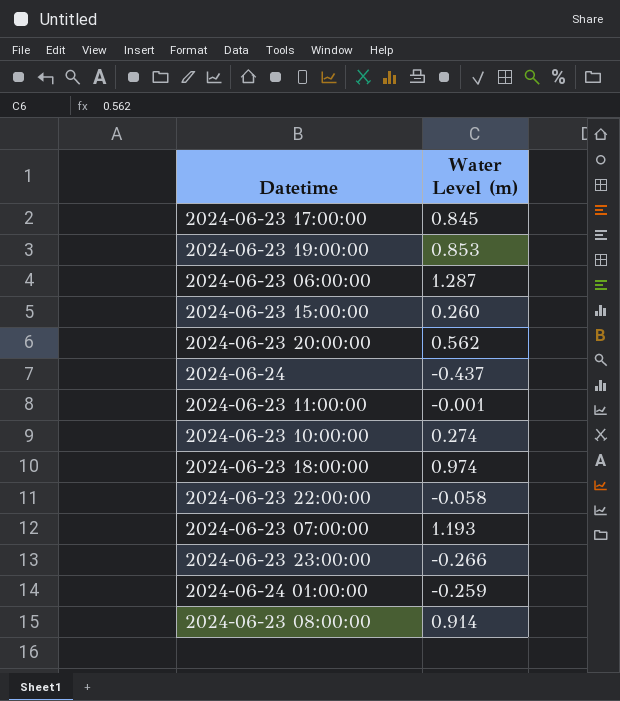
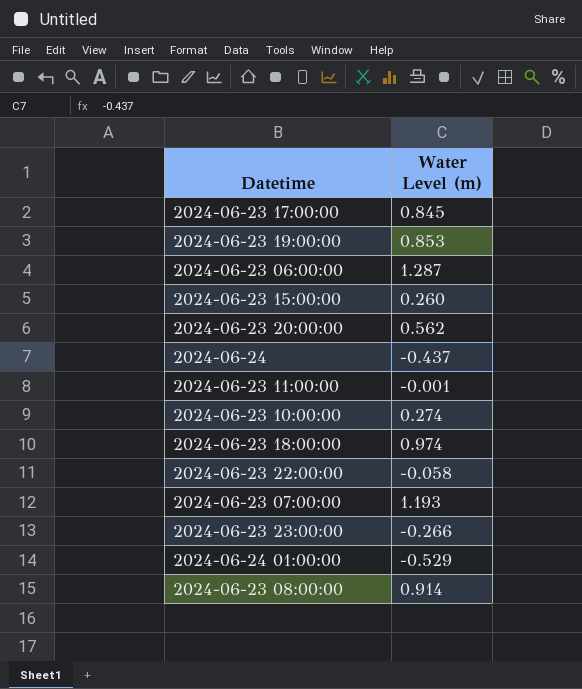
2024-06-24 01:00:00 | Water Level (m): -0.259 -> -0.529

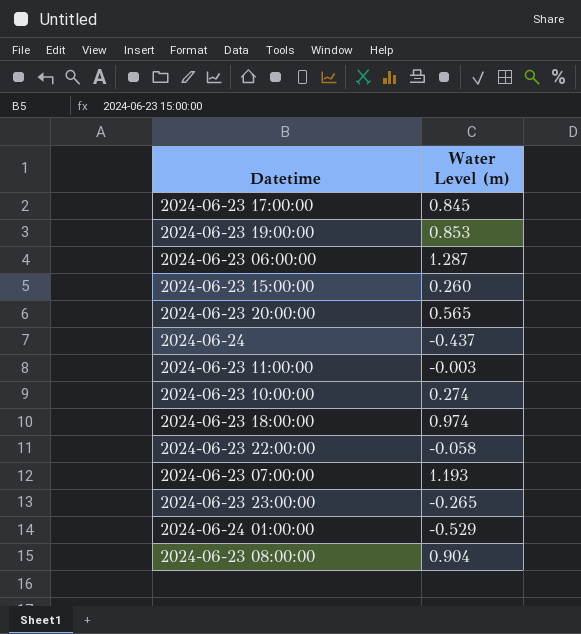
2024-06-23 20:00:00 | Water Level (m): 0.562 -> 0.565
2024-06-23 11:00:00 | Water Level (m): -0.001 -> -0.003
2024-06-23 23:00:00 | Water Level (m): -0.266 -> -0.265
2024-06-23 08:00:00 | Water Level (m): 0.914 -> 0.904

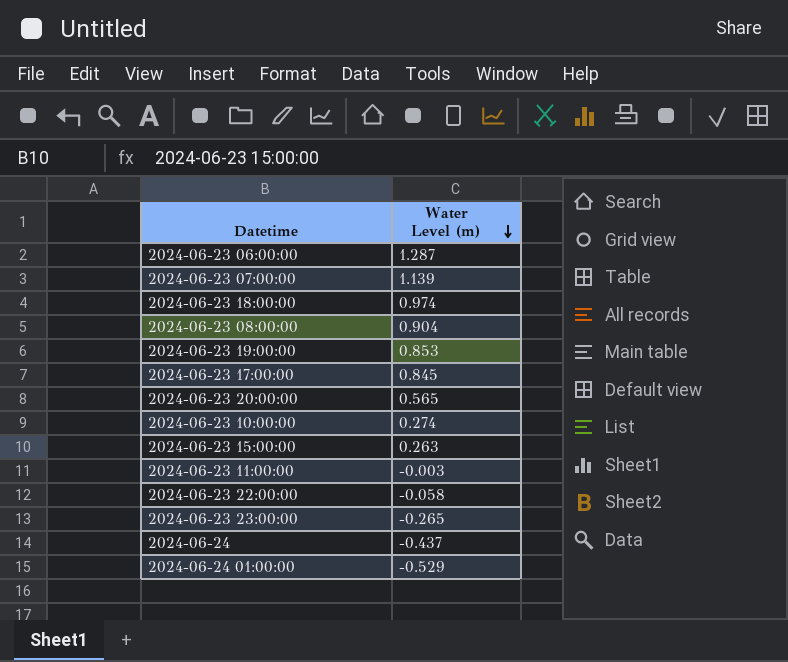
row order: none -> Water Level (m) descending
2024-06-23 07:00:00 | Water Level (m): 1.193 -> 1.139
2024-06-23 15:00:00 | Water Level (m): 0.260 -> 0.263

